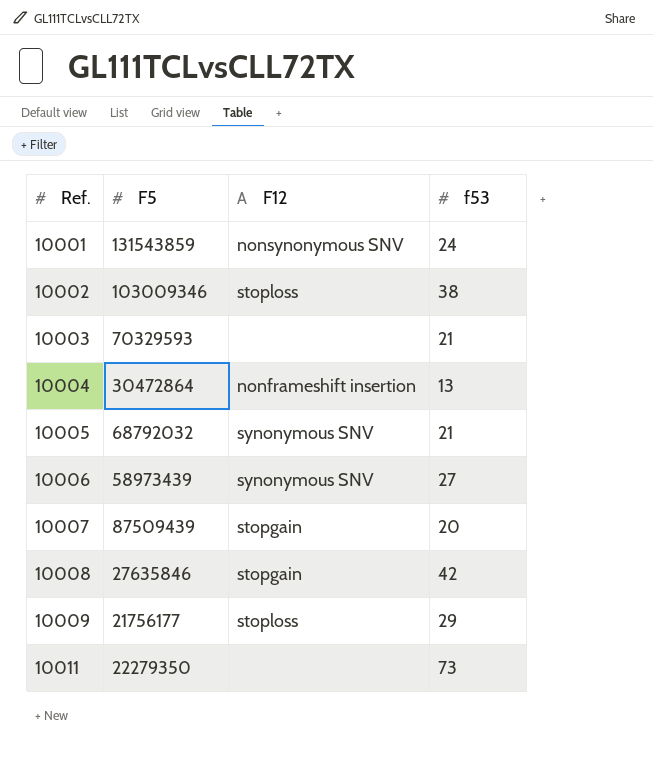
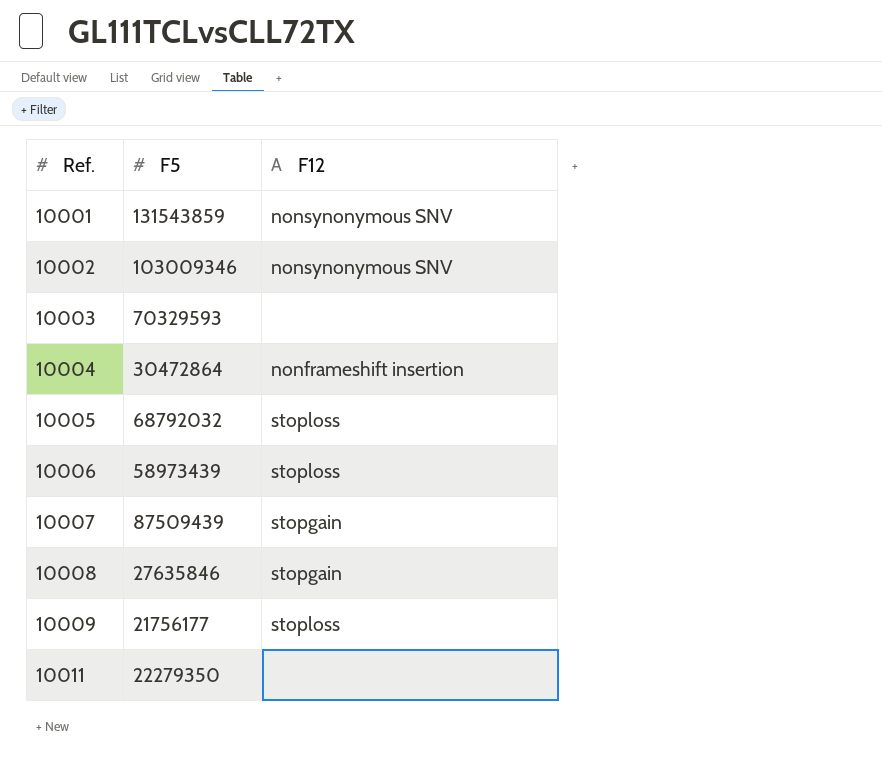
column f53 | position: 4 -> none
10002 | F12: stoploss -> nonsynonymous SNV
10005 | F12: synonymous SNV -> stoploss
10006 | F12: synonymous SNV -> stoploss

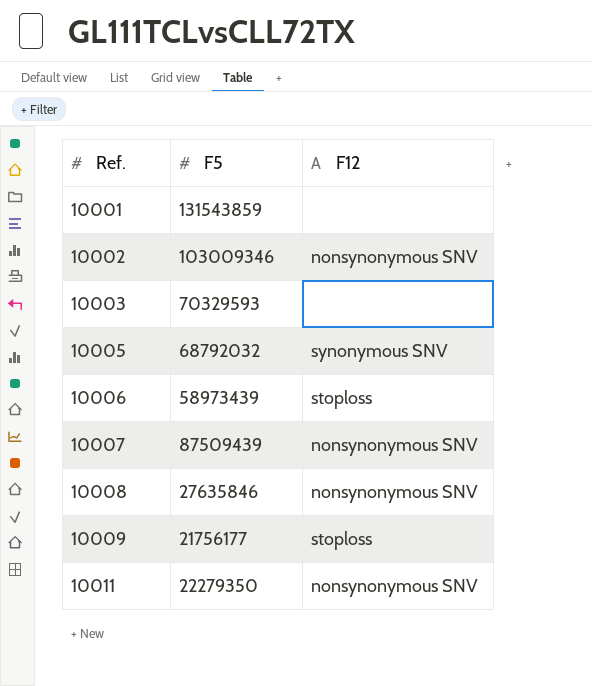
row 10004: 30472864 | nonframeshift insertion -> none
10001 | F12: nonsynonymous SNV -> none
10005 | F12: stoploss -> synonymous SNV
10007 | F12: stopgain -> nonsynonymous SNV
10008 | F12: stopgain -> nonsynonymous SNV
10011 | F12: none -> nonsynonymous SNV

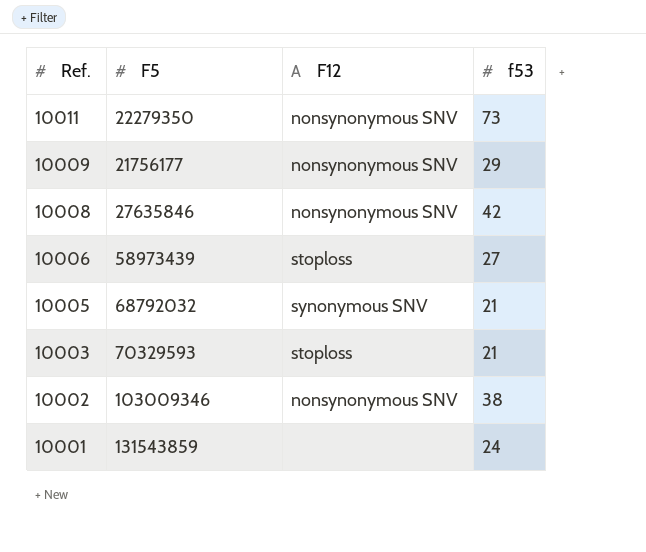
row order: Ref. ascending -> Ref. descending
column f53 | position: none -> 4
row 10007: 87509439 | nonsynonymous SNV -> none
10009 | F12: stoploss -> nonsynonymous SNV
10003 | F12: none -> stoploss

